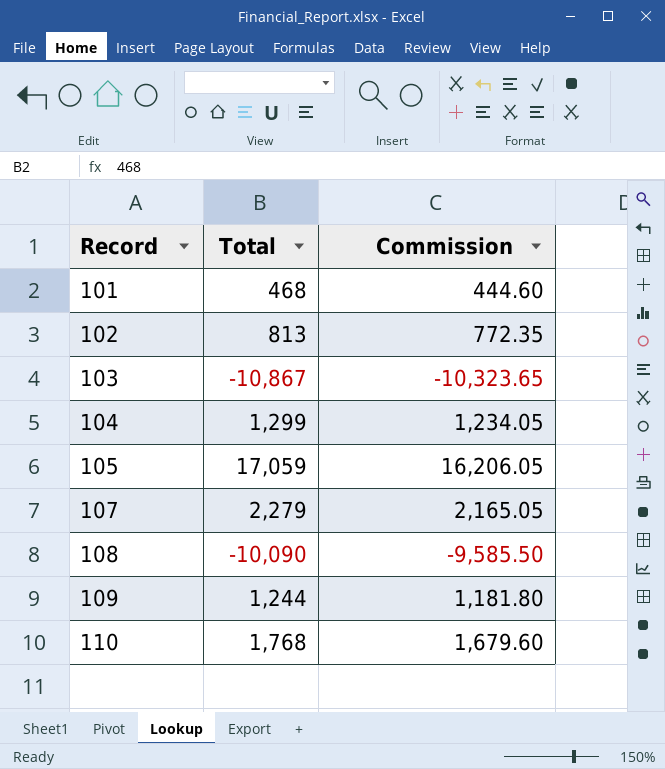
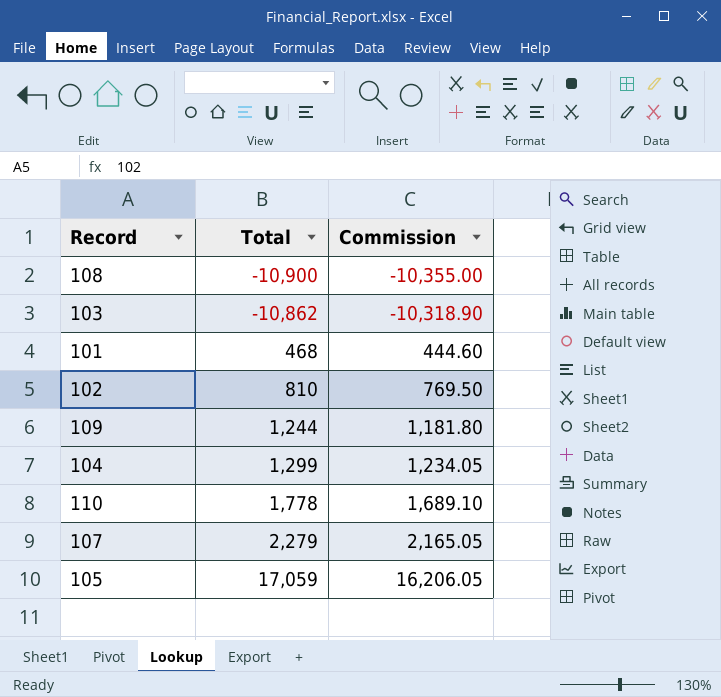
row order: Record ascending -> Total ascending
108 | Total: -10,090 -> -10,900
108 | Commission: -9,585.50 -> -10,355.00
103 | Total: -10,867 -> -10,862
103 | Commission: -10,323.65 -> -10,318.90
102 | Total: 813 -> 810
102 | Commission: 772.35 -> 769.50
110 | Total: 1,768 -> 1,778
110 | Commission: 1,679.60 -> 1,689.10

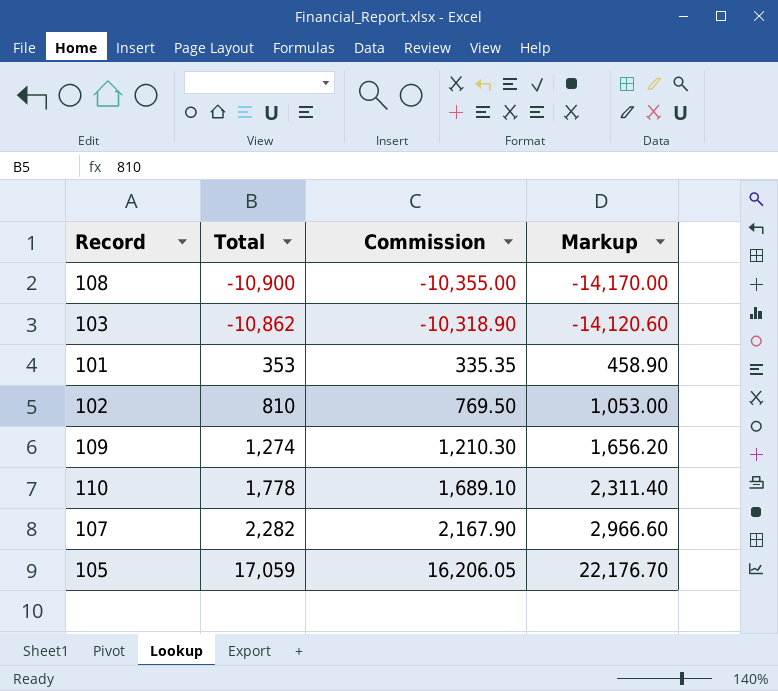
column Markup | formula: none -> [Total] * 1.3
row 104: 1,299 | 1,234.05 -> none
101 | Total: 468 -> 353
101 | Commission: 444.60 -> 335.35
109 | Total: 1,244 -> 1,274
109 | Commission: 1,181.80 -> 1,210.30
107 | Total: 2,279 -> 2,282
107 | Commission: 2,165.05 -> 2,167.90

